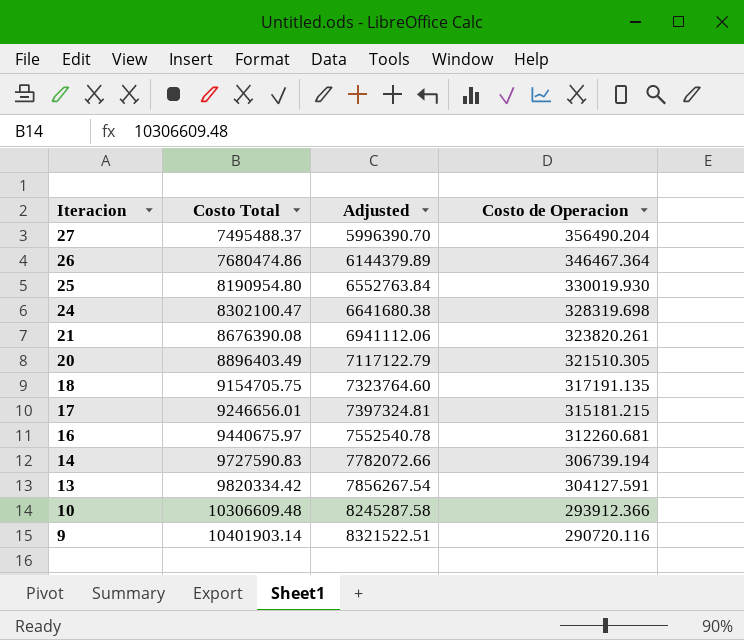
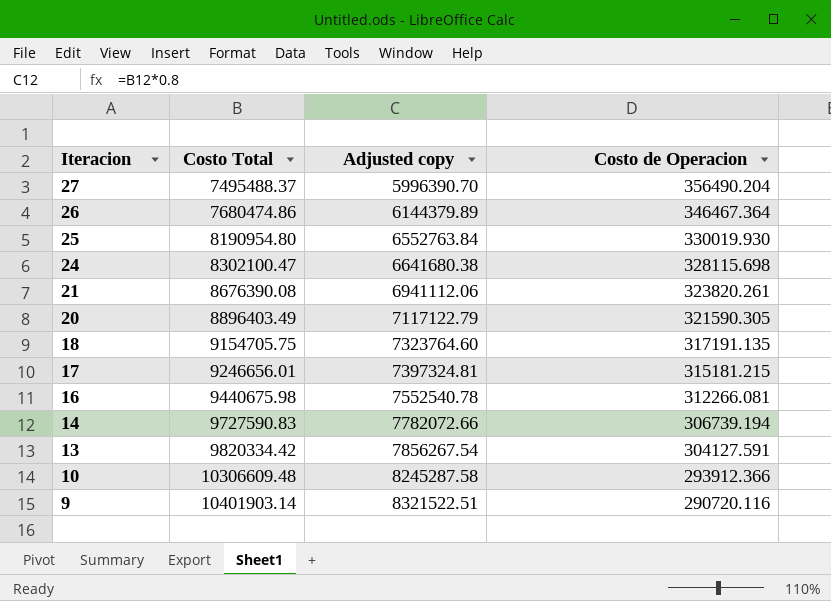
column name: Adjusted -> Adjusted copy
24 | Costo de Operacion: 328319.698 -> 328115.698
20 | Costo de Operacion: 321510.305 -> 321590.305
16 | Costo Total: 9440675.97 -> 9440675.98
16 | Costo de Operacion: 312260.681 -> 312266.081

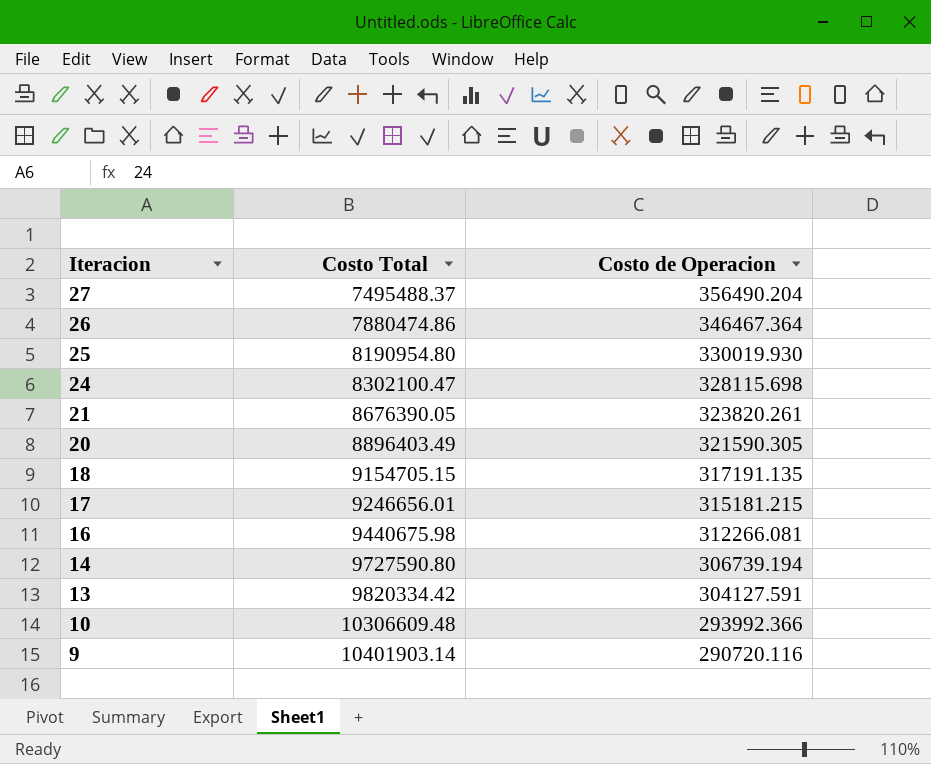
column Adjusted copy | formula: [Costo Total] * 0.8 -> none
26 | Costo Total: 7680474.86 -> 7880474.86
21 | Costo Total: 8676390.08 -> 8676390.05
18 | Costo Total: 9154705.75 -> 9154705.15
14 | Costo Total: 9727590.83 -> 9727590.80
10 | Costo de Operacion: 293912.366 -> 293992.366

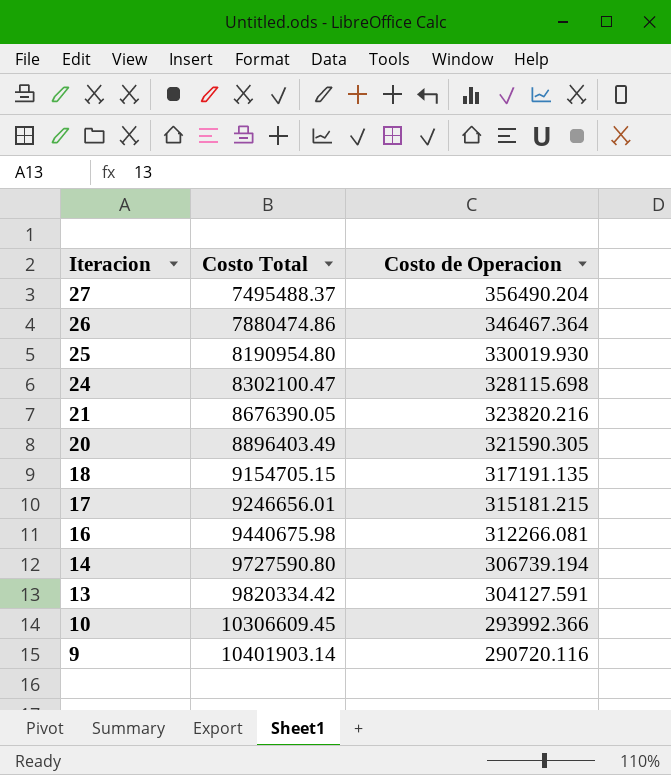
21 | Costo de Operacion: 323820.261 -> 323820.216
10 | Costo Total: 10306609.48 -> 10306609.45

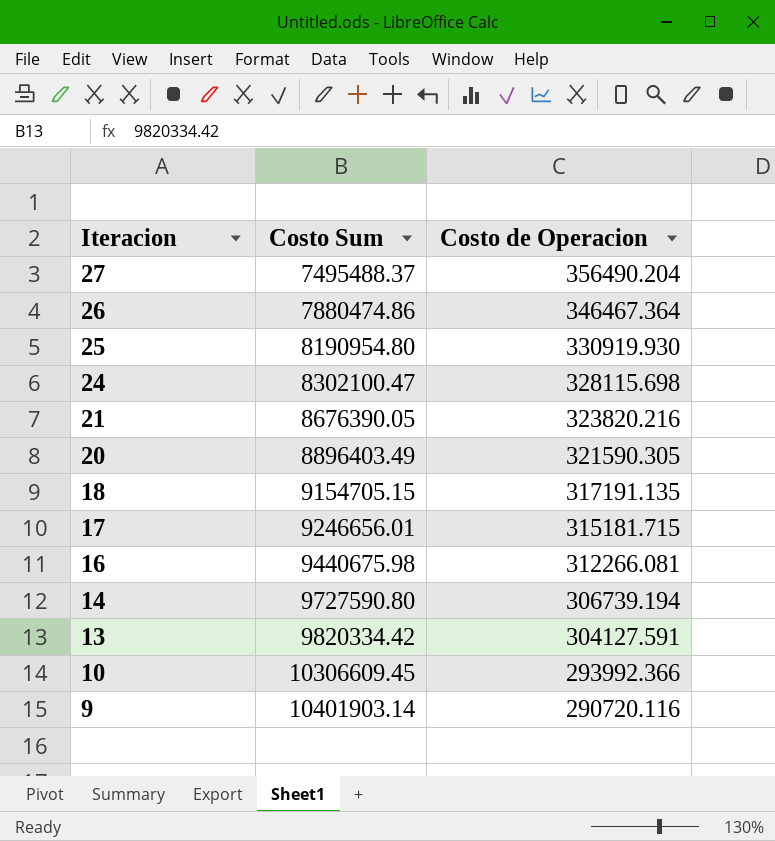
column name: Costo Total -> Costo Sum
25 | Costo de Operacion: 330019.930 -> 330919.930
17 | Costo de Operacion: 315181.215 -> 315181.715

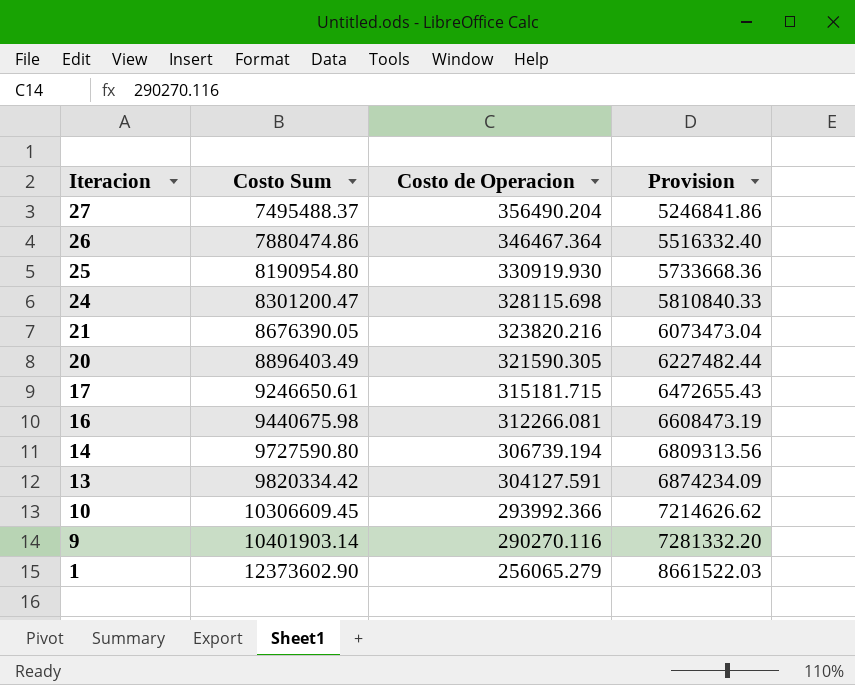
column Provision | formula: none -> [Costo Sum] * 0.7
row 18: 9154705.15 | 317191.135 -> none
24 | Costo Sum: 8302100.47 -> 8301200.47
17 | Costo Sum: 9246656.01 -> 9246650.61
9 | Costo de Operacion: 290720.116 -> 290270.116
row 1: none -> 12373602.90 | 256065.279 | 8661522.03

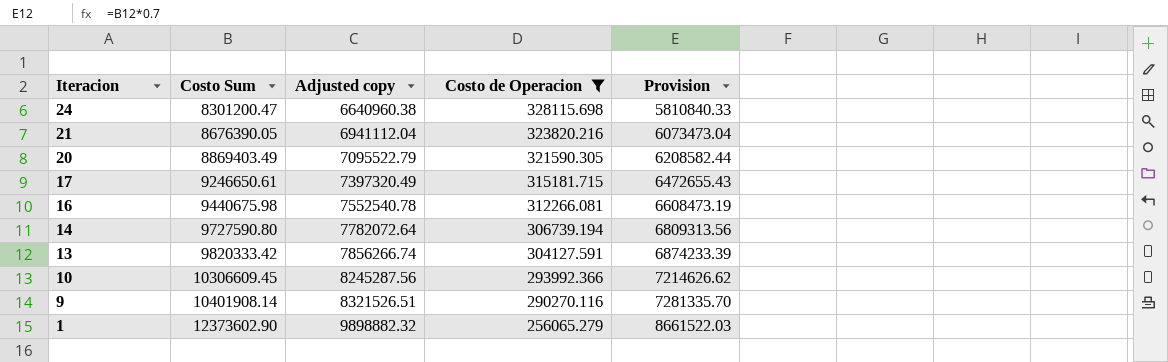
filter: none -> Costo de Operacion <= 328115.698
column Adjusted copy | formula: none -> [Costo Sum] * 0.8
20 | Costo Sum: 8896403.49 -> 8869403.49
20 | Provision: 6227482.44 -> 6208582.44
13 | Costo Sum: 9820334.42 -> 9820333.42
13 | Provision: 6874234.09 -> 6874233.39
9 | Costo Sum: 10401903.14 -> 10401908.14
9 | Provision: 7281332.20 -> 7281335.70

